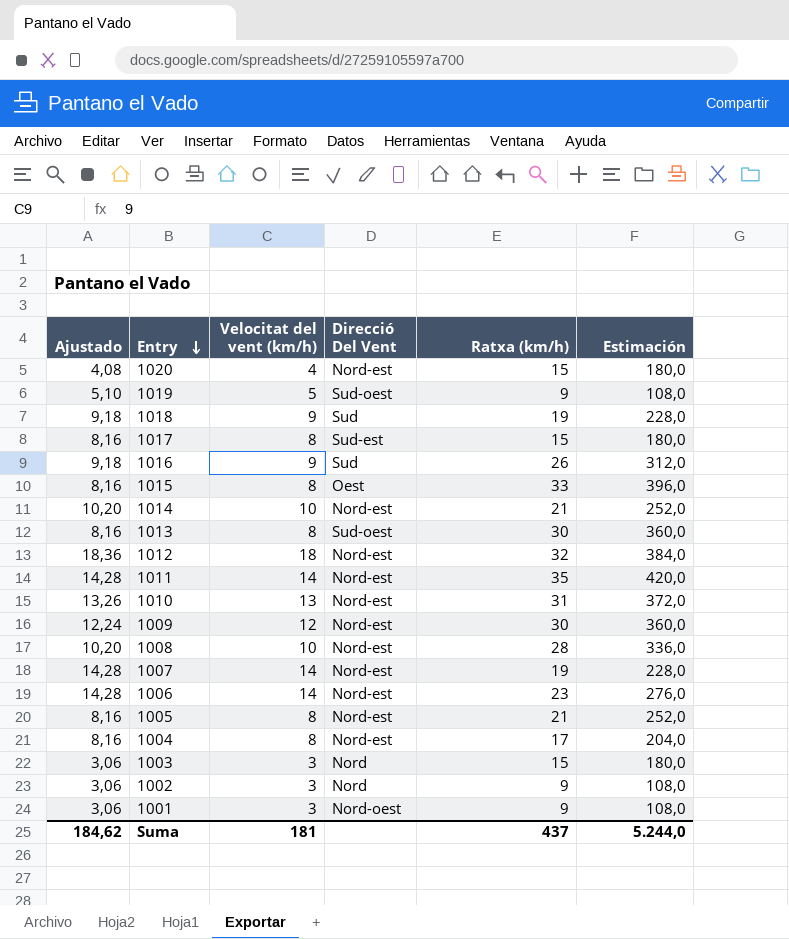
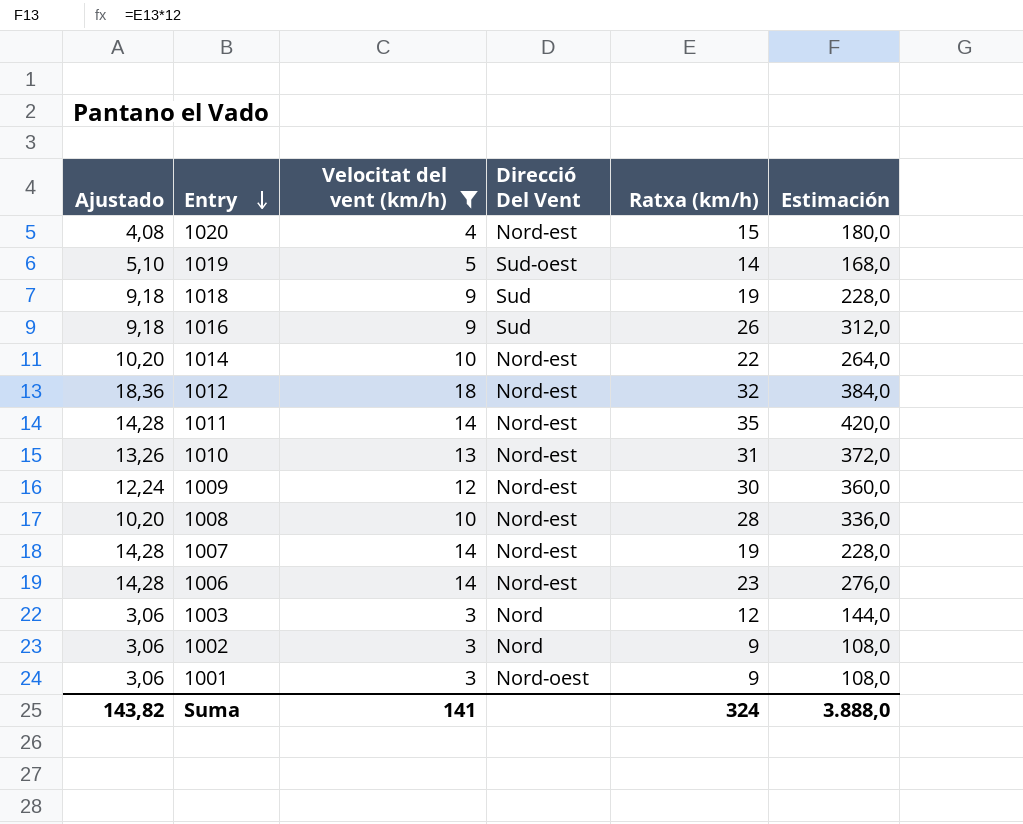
filter: none -> Velocitat del vent (km/h) != 8
1019 | Ratxa (km/h): 9 -> 14
1019 | Estimación: 108,0 -> 168,0
1014 | Ratxa (km/h): 21 -> 22
1014 | Estimación: 252,0 -> 264,0
1003 | Ratxa (km/h): 15 -> 12
1003 | Estimación: 180,0 -> 144,0
Suma | Ajustado: 184,62 -> 143,82
Suma | Velocitat del vent (km/h): 181 -> 141
Suma | Ratxa (km/h): 437 -> 324
Suma | Estimación: 5.244,0 -> 3.888,0

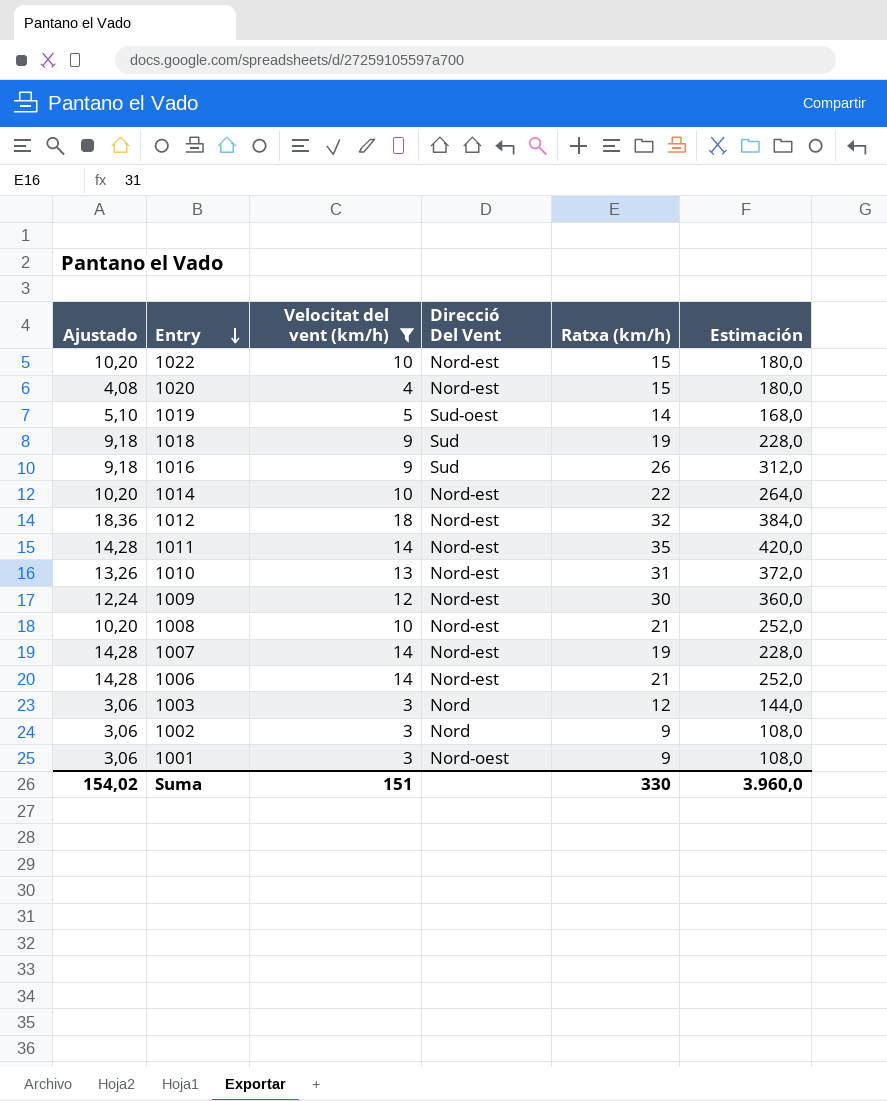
row 1022: none -> 10,20 | 10 | Nord-est | 15 | 180,0
1008 | Ratxa (km/h): 28 -> 21
1008 | Estimación: 336,0 -> 252,0
1006 | Ratxa (km/h): 23 -> 21
1006 | Estimación: 276,0 -> 252,0
Suma | Ajustado: 143,82 -> 154,02
Suma | Velocitat del vent (km/h): 141 -> 151
Suma | Ratxa (km/h): 324 -> 330
Suma | Estimación: 3.888,0 -> 3.960,0

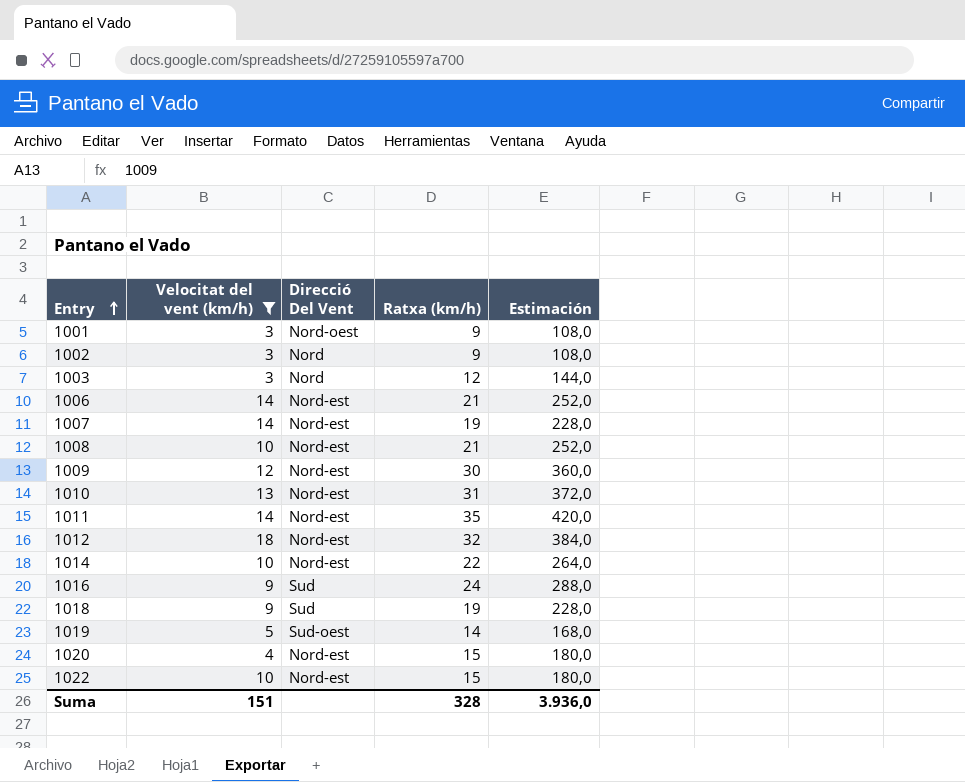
row order: Entry descending -> Entry ascending
column Ajustado | formula: [Velocitat del vent (km/h)] * 1,02 -> none
1016 | Ratxa (km/h): 26 -> 24
1016 | Estimación: 312,0 -> 288,0
Suma | Ratxa (km/h): 330 -> 328
Suma | Estimación: 3.960,0 -> 3.936,0

